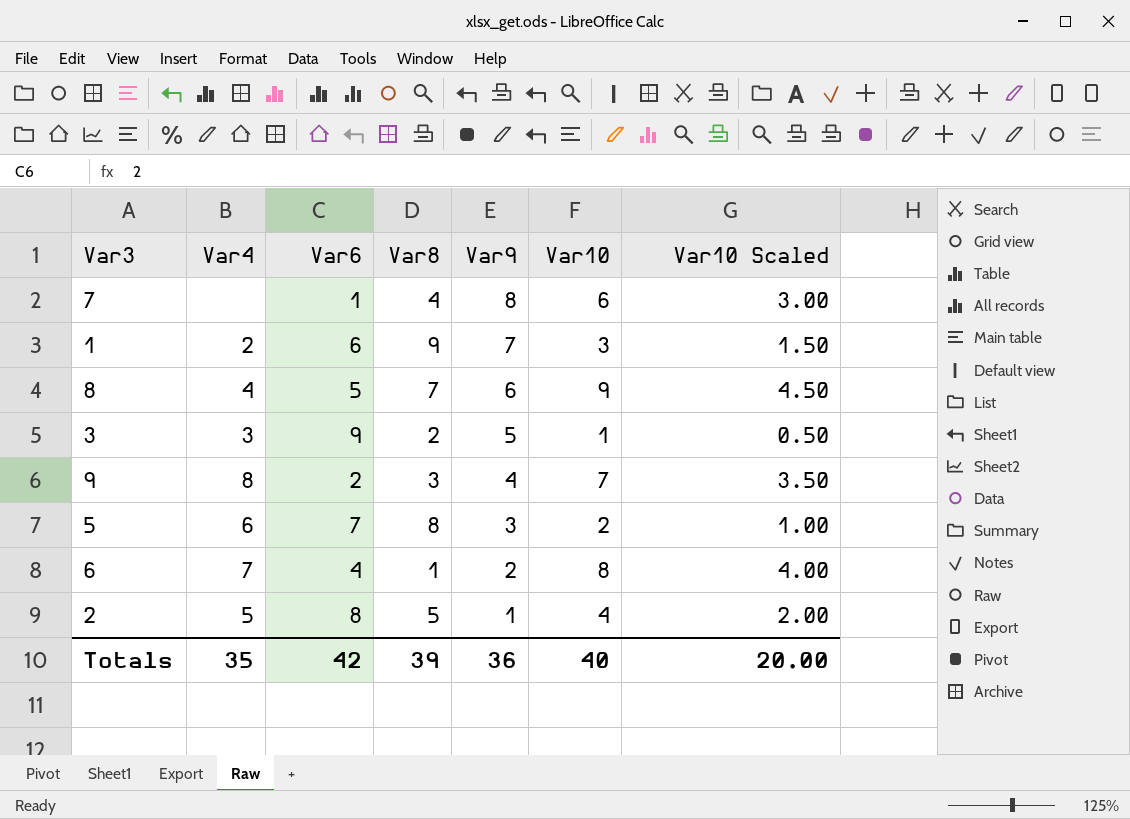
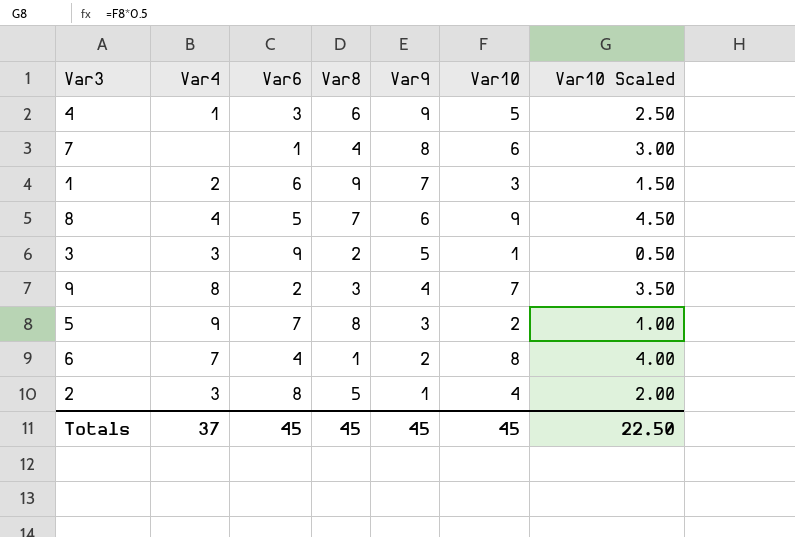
row 4: none -> 1 | 3 | 6 | 9 | 5 | 2.50
5 | Var4: 6 -> 9
2 | Var4: 5 -> 3
Totals | Var4: 35 -> 37
Totals | Var6: 42 -> 45
Totals | Var8: 39 -> 45
Totals | Var9: 36 -> 45
Totals | Var10: 40 -> 45
Totals | Var10 Scaled: 20.00 -> 22.50

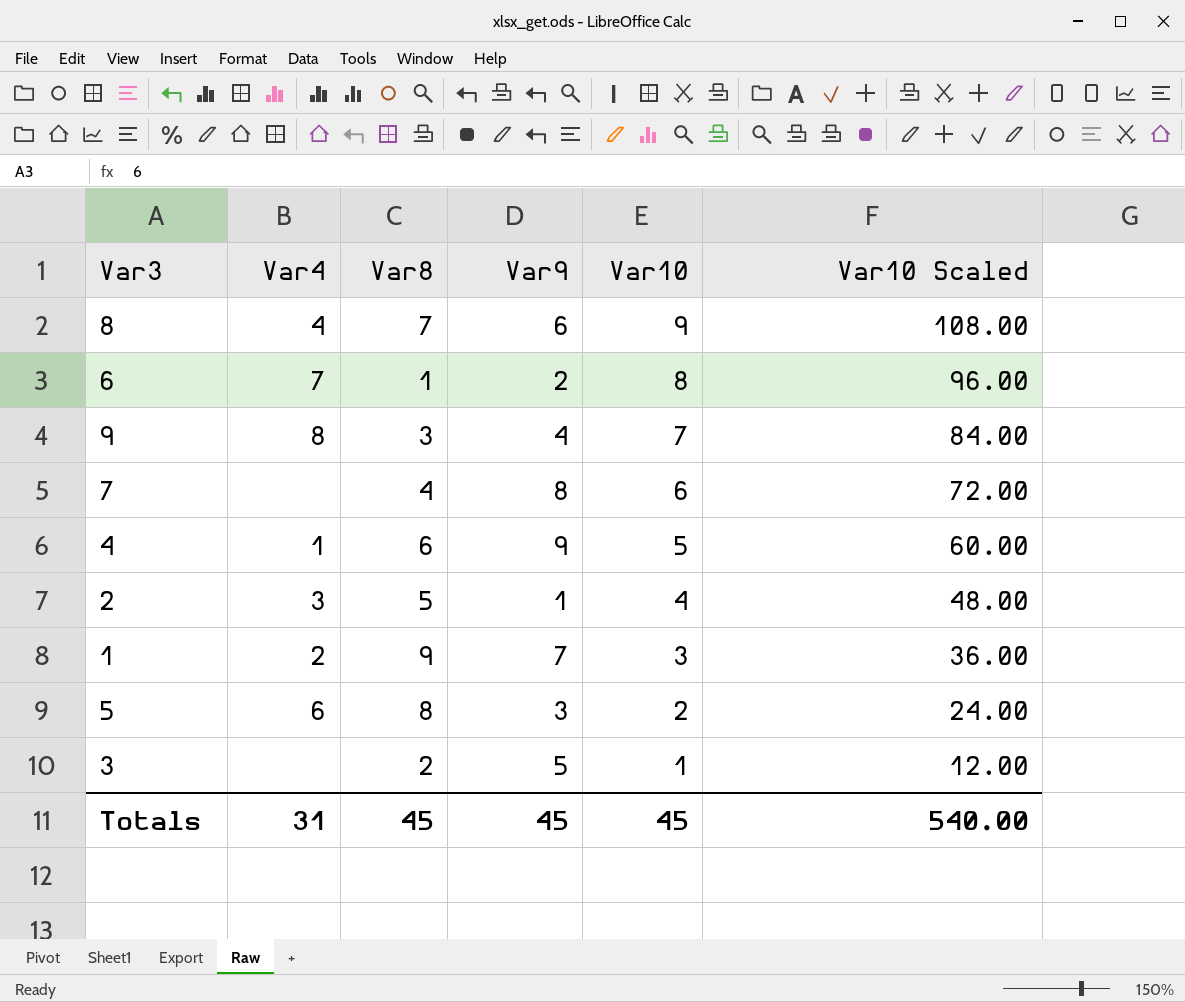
row order: Var9 descending -> Var10 descending
column Var6 | position: 3 -> none
column Var10 Scaled | formula: [Var10] * 0.5 -> [Var10] * 12
5 | Var4: 9 -> 6
3 | Var4: 3 -> none
Totals | Var4: 37 -> 31
Totals | Var10 Scaled: 22.50 -> 540.00

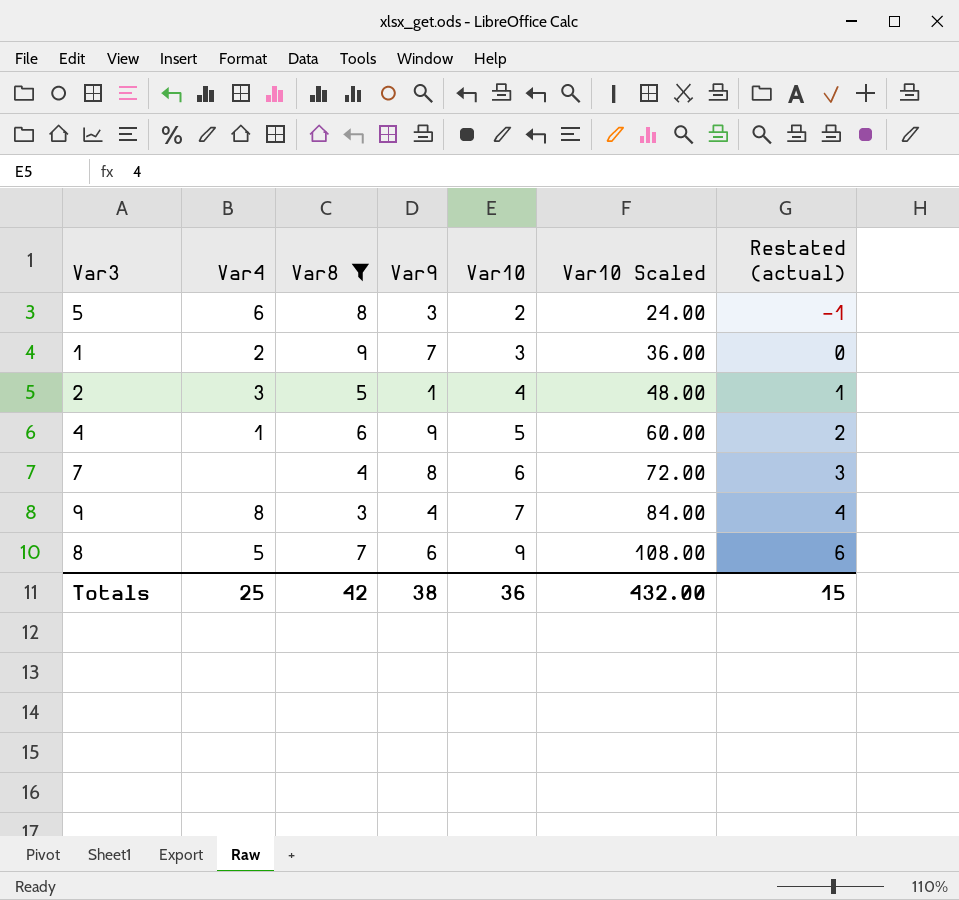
filter: none -> Var8 >= 3
row order: Var10 descending -> Var10 ascending
column Restated (actual) | formula: none -> [Var10] - 3
8 | Var4: 4 -> 5
Totals | Var4: 31 -> 25
Totals | Var8: 45 -> 42
Totals | Var9: 45 -> 38
Totals | Var10: 45 -> 36
Totals | Var10 Scaled: 540.00 -> 432.00

